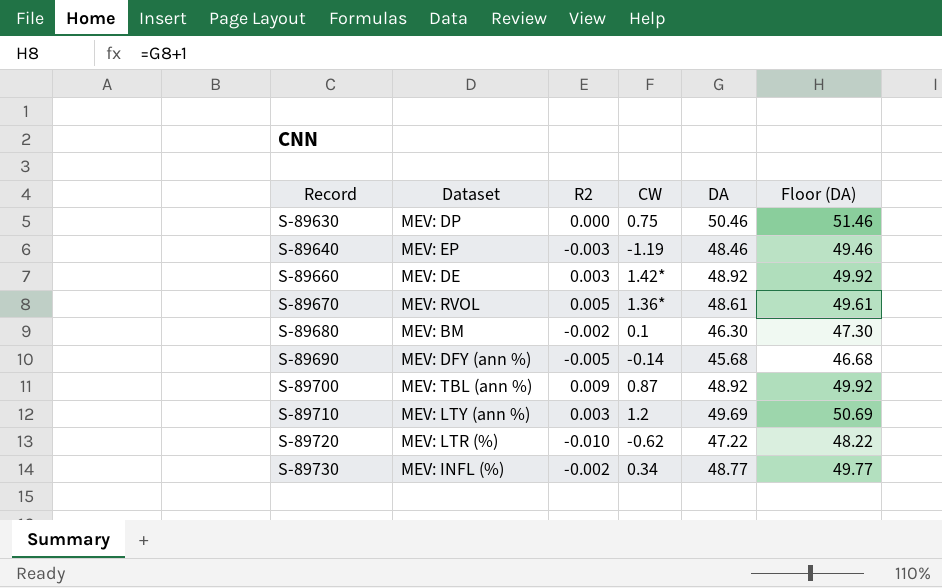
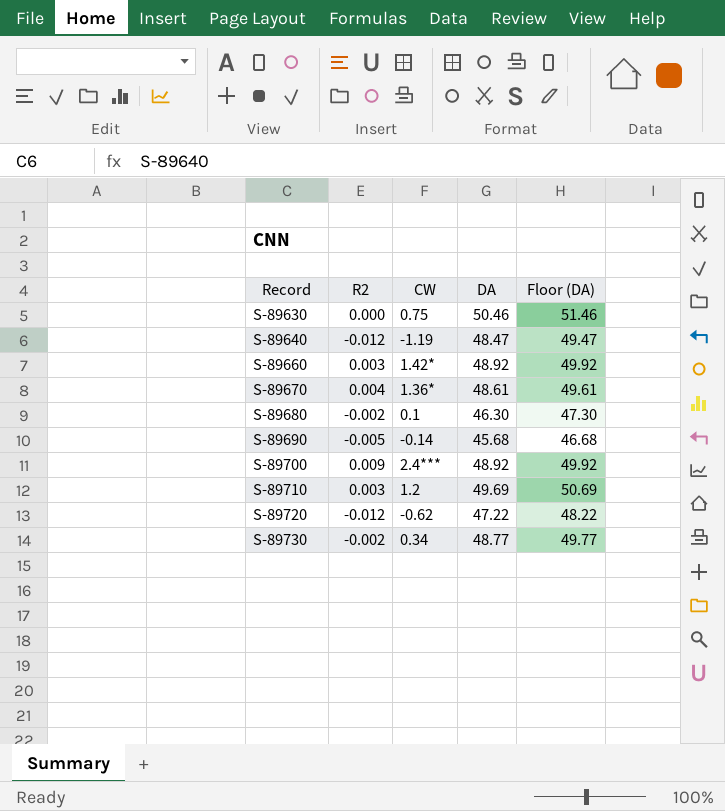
column Dataset | position: 2 -> none
S-89640 | R2: -0.003 -> -0.012
S-89640 | DA: 48.46 -> 48.47
S-89640 | Floor (DA): 49.46 -> 49.47
S-89670 | R2: 0.005 -> 0.004
S-89700 | CW: 0.87 -> 2.4***
S-89720 | R2: -0.010 -> -0.012

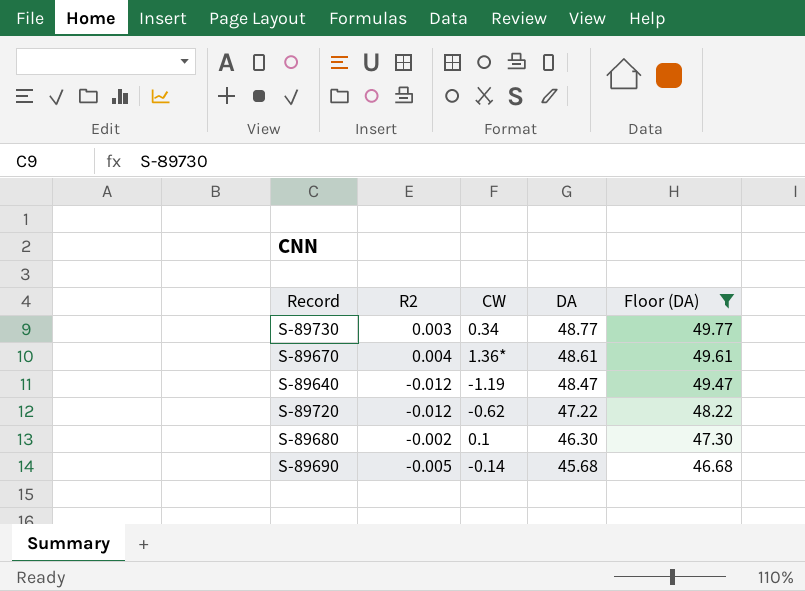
filter: none -> Floor (DA) <= 49.77
row order: Record ascending -> DA descending
S-89730 | R2: -0.002 -> 0.003

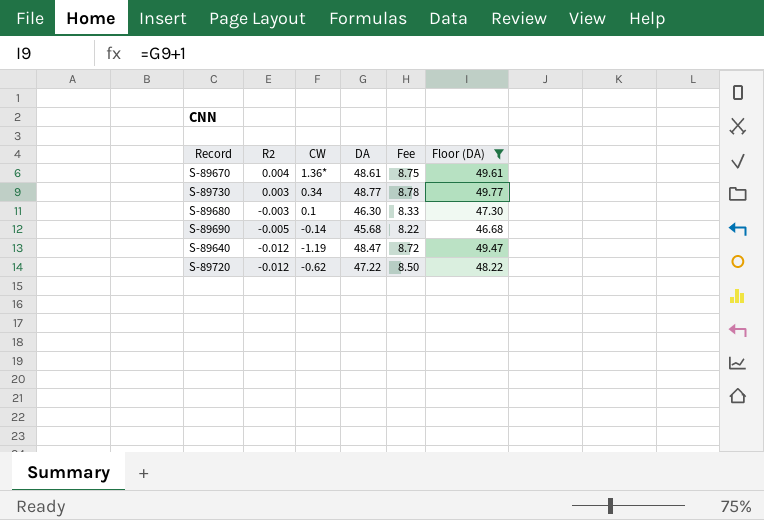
row order: DA descending -> R2 descending
column Fee | formula: none -> [DA] * 0.18
S-89680 | R2: -0.002 -> -0.003

